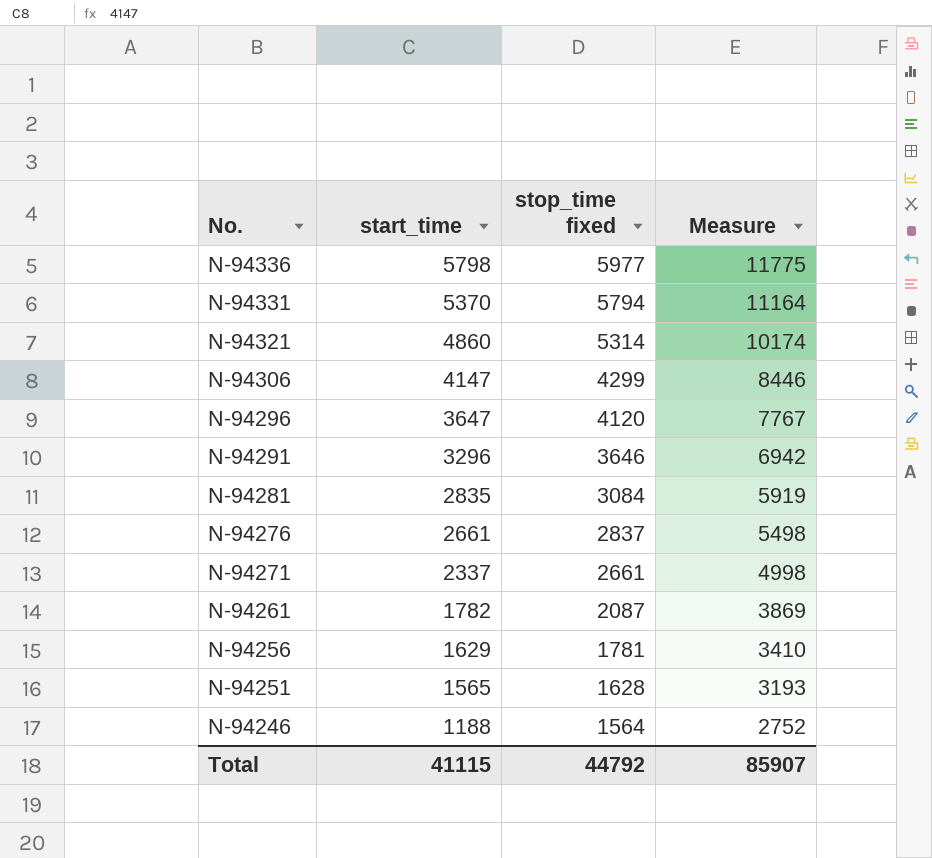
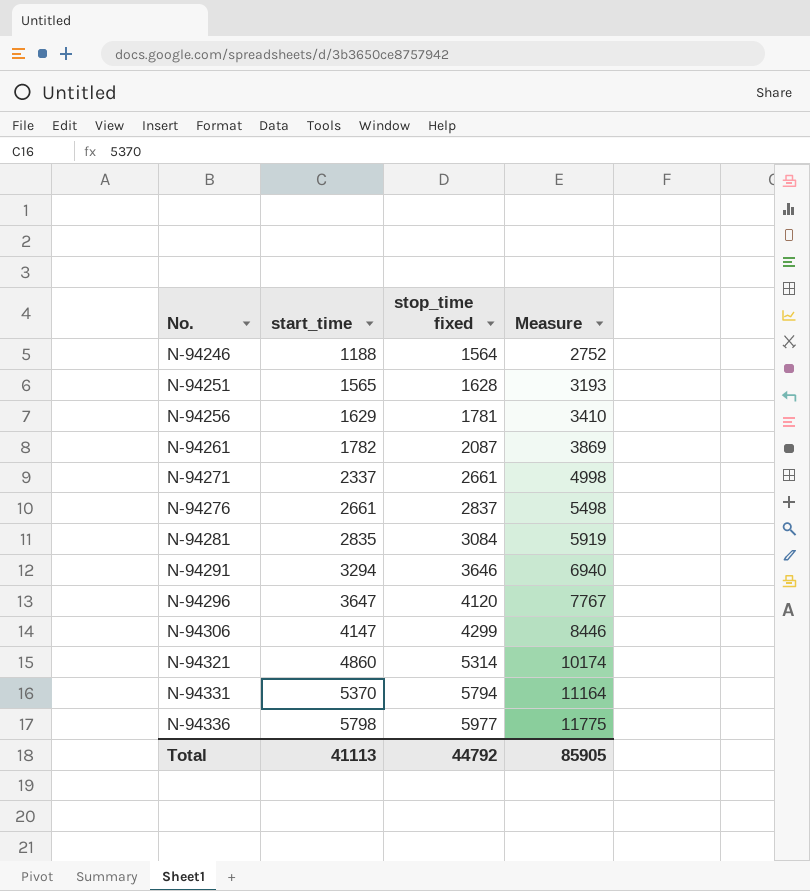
row order: No. descending -> No. ascending
N-94291 | start_time: 3296 -> 3294
N-94291 | Measure: 6942 -> 6940
Total | start_time: 41115 -> 41113
Total | Measure: 85907 -> 85905

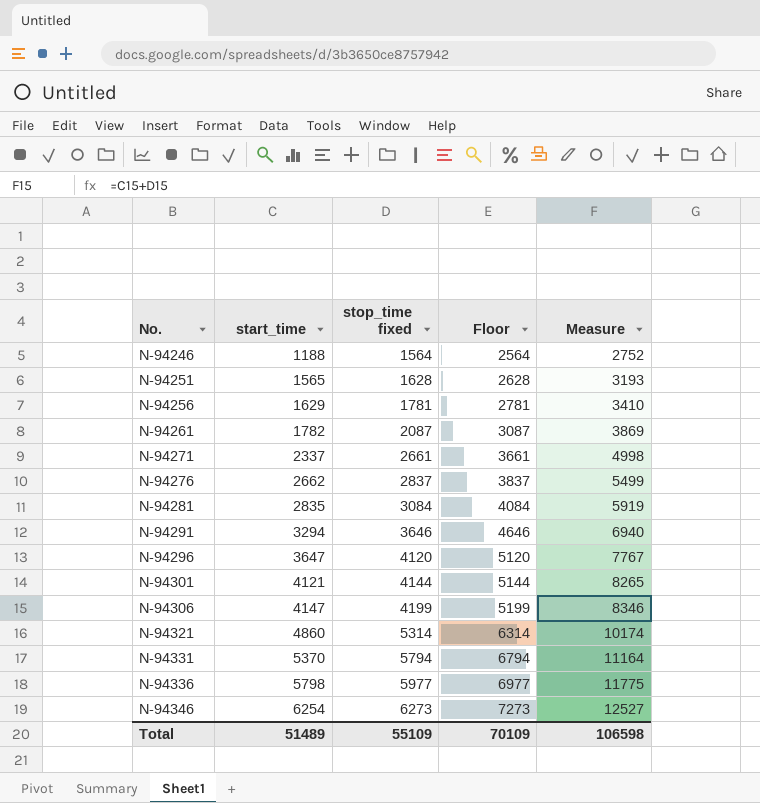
column Floor | formula: none -> [stop_time fixed] + 1000
N-94276 | start_time: 2661 -> 2662
N-94276 | Measure: 5498 -> 5499
row N-94301: none -> 4121 | 4144 | 5144 | 8265
N-94306 | stop_time fixed: 4299 -> 4199
N-94306 | Measure: 8446 -> 8346
row N-94346: none -> 6254 | 6273 | 7273 | 12527
Total | start_time: 41113 -> 51489
Total | stop_time fixed: 44792 -> 55109
Total | Measure: 85905 -> 106598

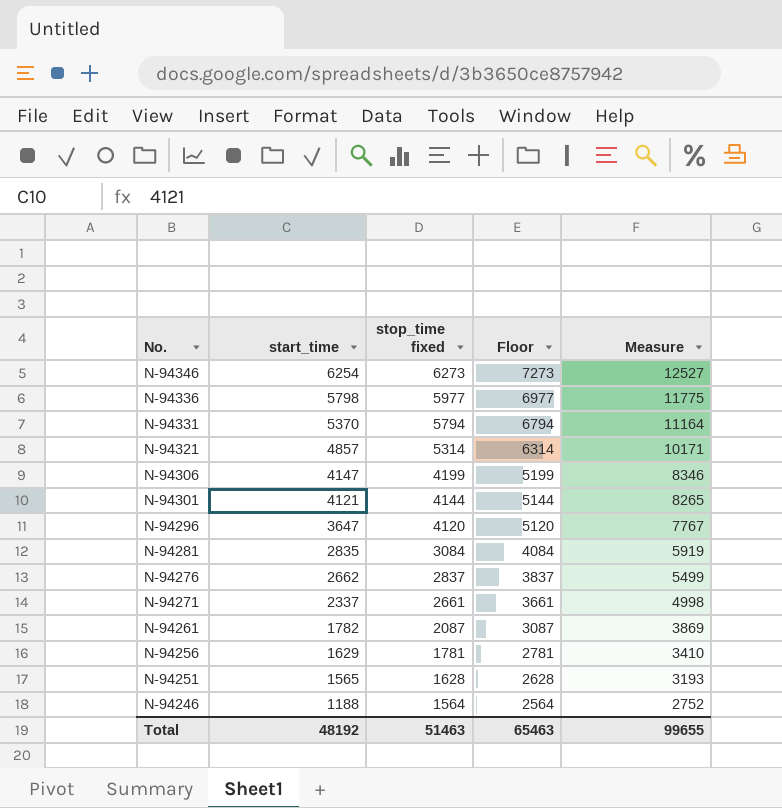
row order: No. ascending -> No. descending
row N-94291: 3294 | 3646 | 4646 | 6940 -> none
N-94321 | start_time: 4860 -> 4857
N-94321 | Measure: 10174 -> 10171
Total | start_time: 51489 -> 48192
Total | stop_time fixed: 55109 -> 51463
Total | Floor: 70109 -> 65463
Total | Measure: 106598 -> 99655

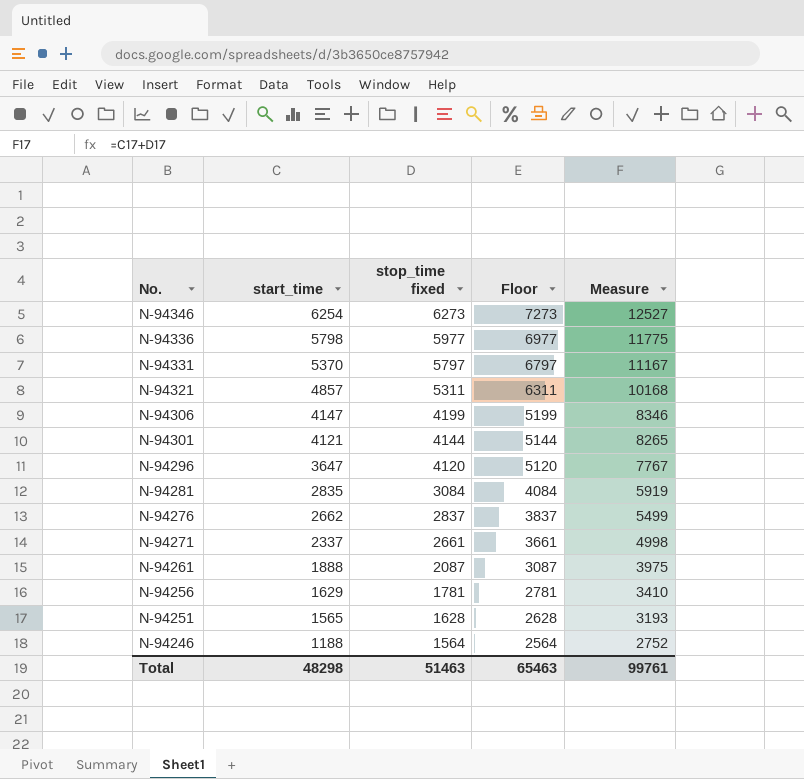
N-94331 | stop_time fixed: 5794 -> 5797
N-94331 | Floor: 6794 -> 6797
N-94331 | Measure: 11164 -> 11167
N-94321 | stop_time fixed: 5314 -> 5311
N-94321 | Floor: 6314 -> 6311
N-94321 | Measure: 10171 -> 10168
N-94261 | start_time: 1782 -> 1888
N-94261 | Measure: 3869 -> 3975
Total | start_time: 48192 -> 48298
Total | Measure: 99655 -> 99761

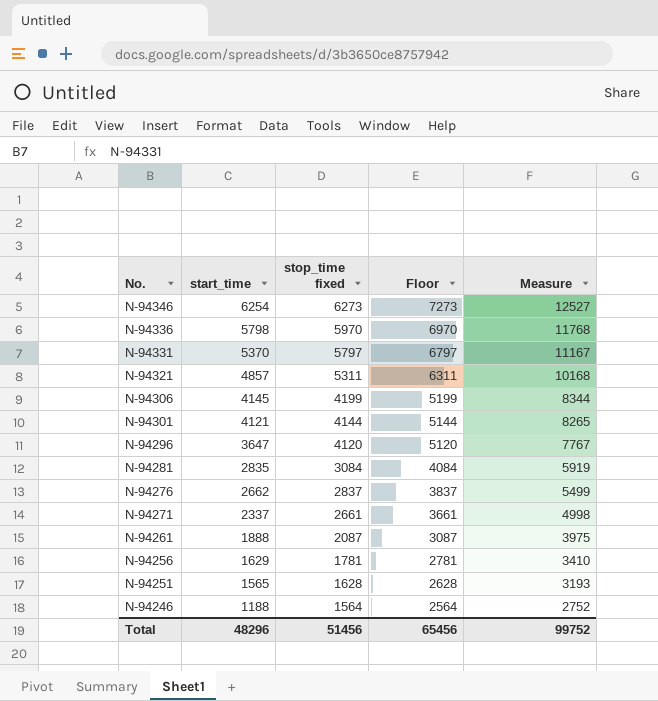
N-94336 | stop_time fixed: 5977 -> 5970
N-94336 | Floor: 6977 -> 6970
N-94336 | Measure: 11775 -> 11768
N-94306 | start_time: 4147 -> 4145
N-94306 | Measure: 8346 -> 8344
Total | start_time: 48298 -> 48296
Total | stop_time fixed: 51463 -> 51456
Total | Floor: 65463 -> 65456
Total | Measure: 99761 -> 99752

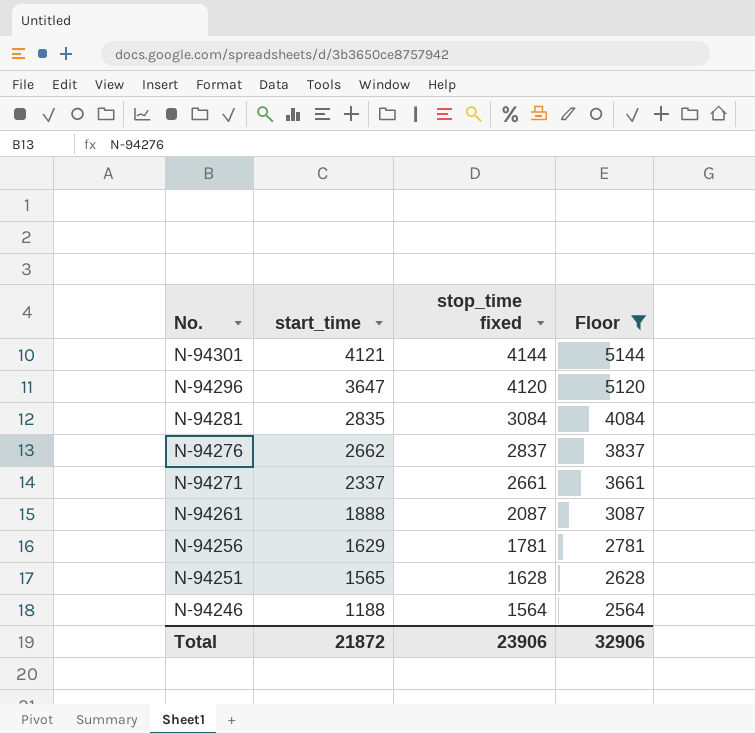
filter: none -> Floor <= 5144
column Measure | formula: [start_time] + [stop_time fixed] -> none
Total | start_time: 48296 -> 21872
Total | stop_time fixed: 51456 -> 23906
Total | Floor: 65456 -> 32906

